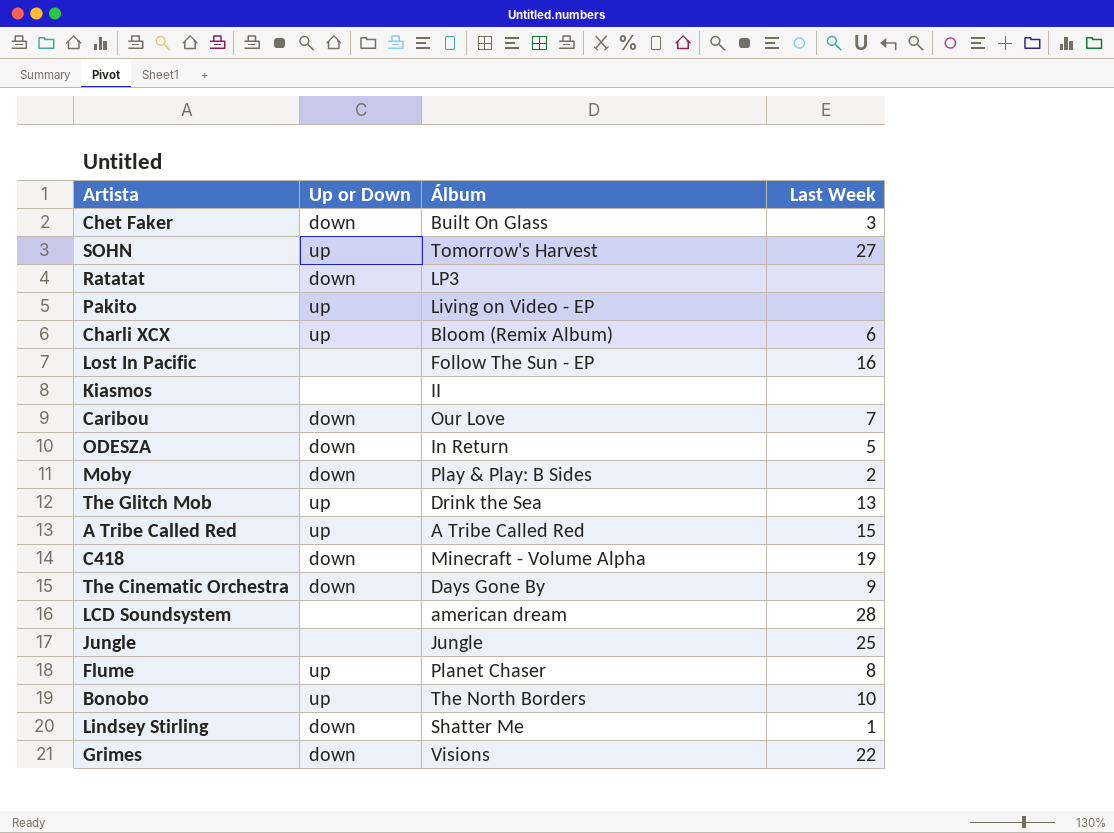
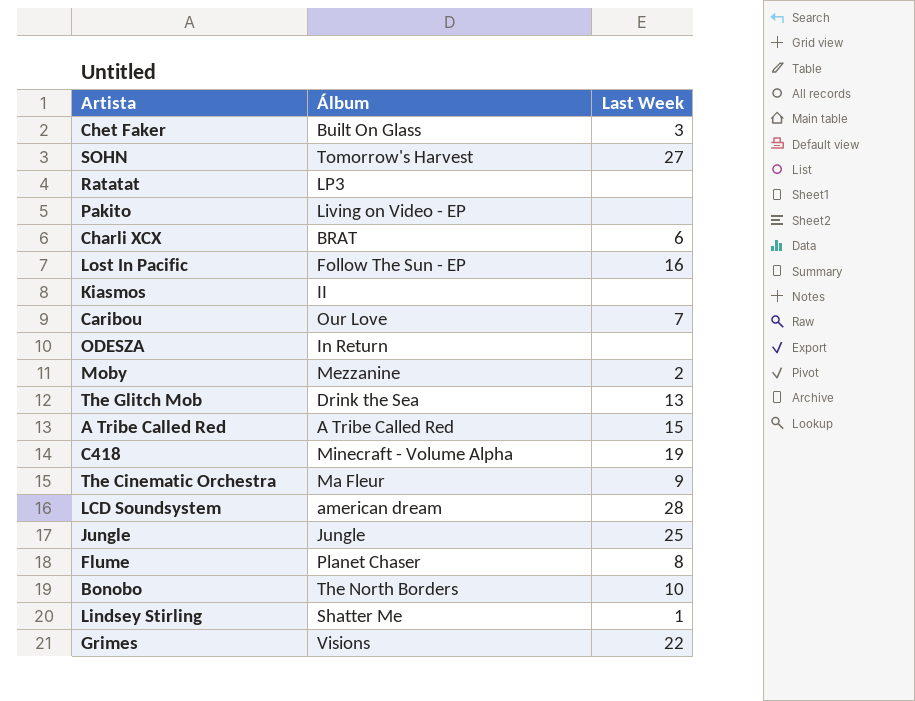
column Up or Down | position: 2 -> none
Charli XCX | Álbum: Bloom (Remix Album) -> BRAT
ODESZA | Last Week: 5 -> none
Moby | Álbum: Play & Play: B Sides -> Mezzanine
The Cinematic Orchestra | Álbum: Days Gone By -> Ma Fleur

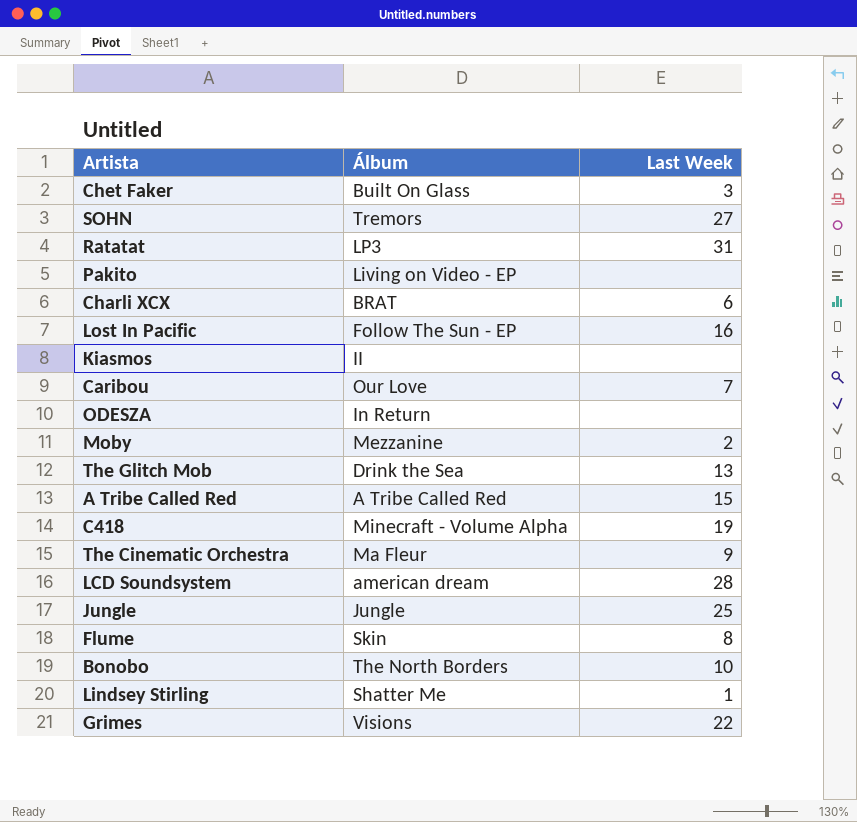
SOHN | Álbum: Tomorrow's Harvest -> Tremors
Ratatat | Last Week: none -> 31
Flume | Álbum: Planet Chaser -> Skin

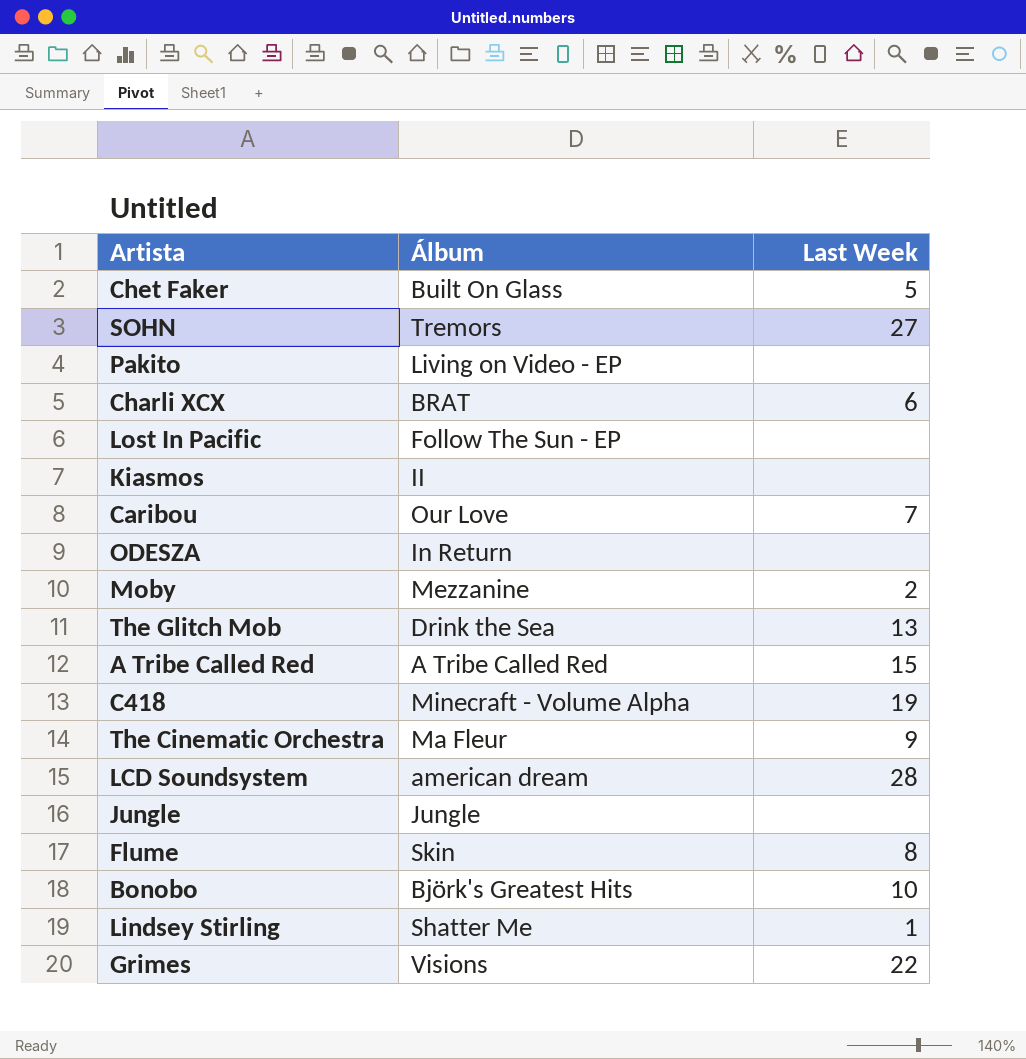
row Ratatat: LP3 | 31 -> none
Chet Faker | Last Week: 3 -> 5
Lost In Pacific | Last Week: 16 -> none
Jungle | Last Week: 25 -> none
Bonobo | Álbum: The North Borders -> Björk's Greatest Hits

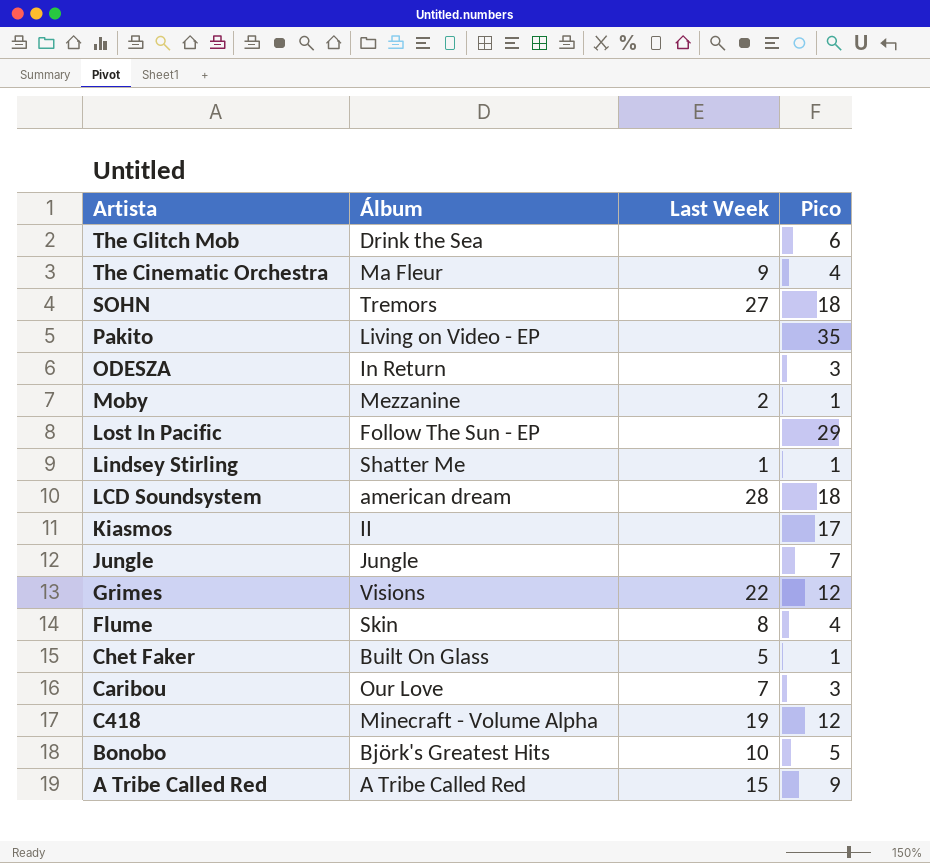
row order: none -> Artista descending
column Pico | position: none -> 4
row Charli XCX: BRAT | 6 -> none
The Glitch Mob | Last Week: 13 -> none

